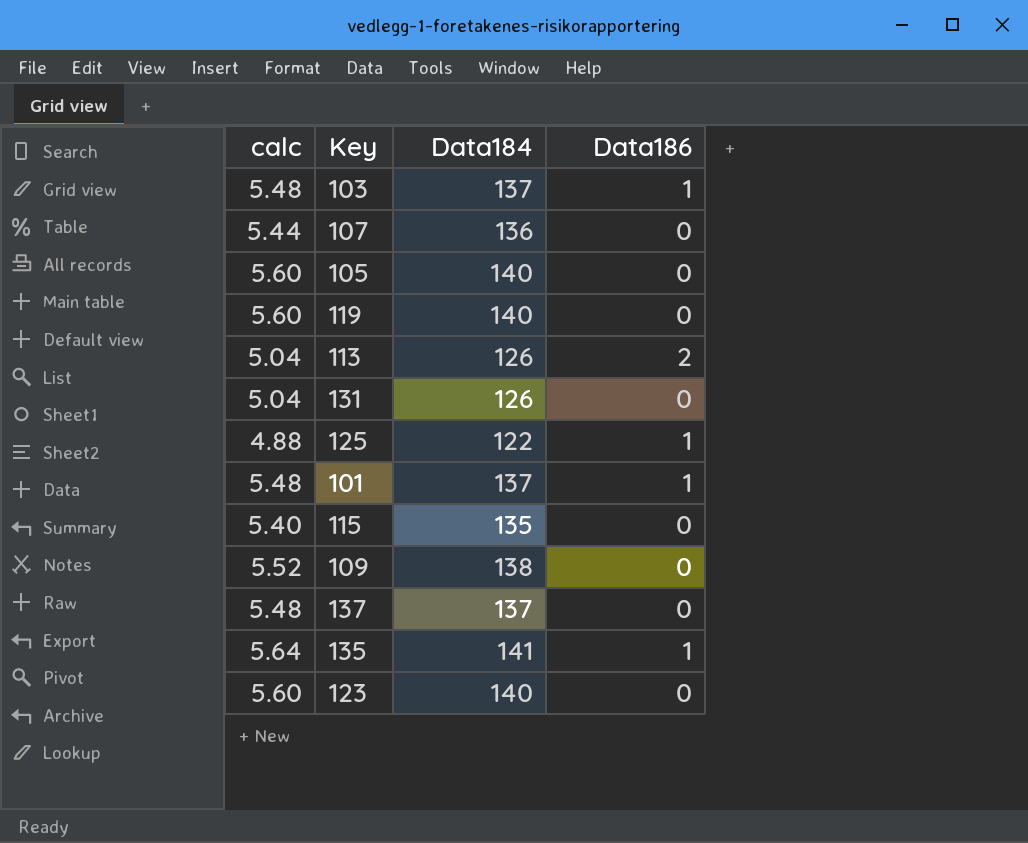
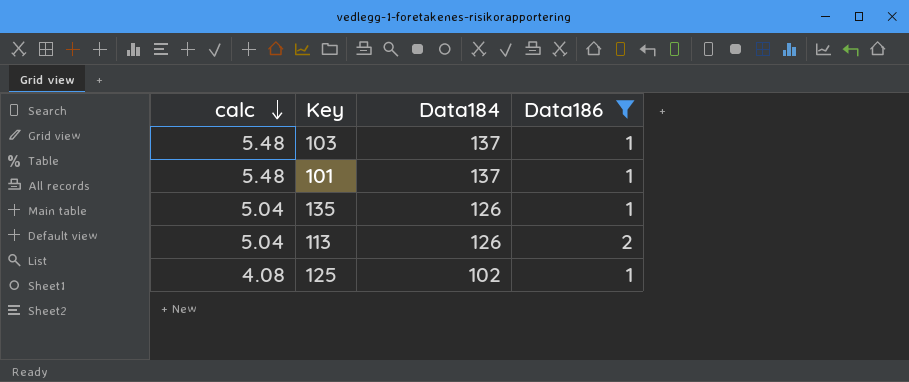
filter: none -> Data186 != 0
row order: none -> calc descending
135 | calc: 5.64 -> 5.04
135 | Data184: 141 -> 126
125 | calc: 4.88 -> 4.08
125 | Data184: 122 -> 102

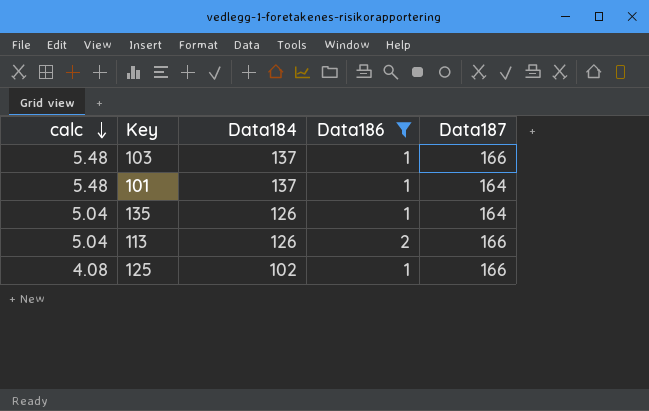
column Data187 | position: none -> 5

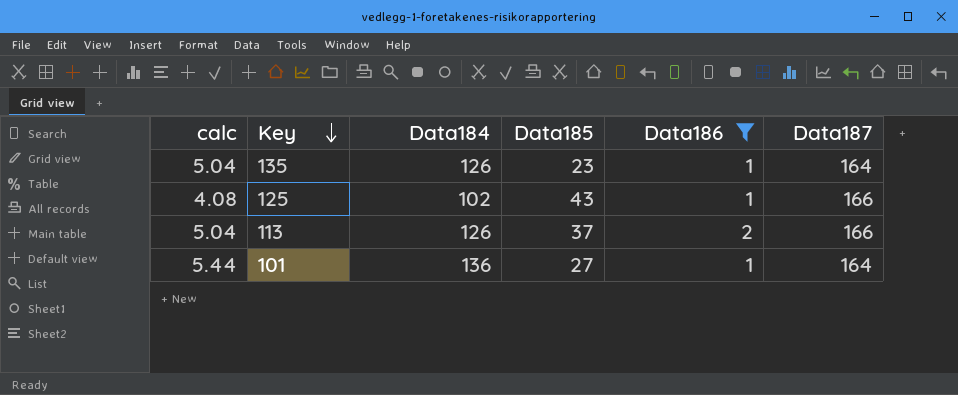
row order: calc descending -> Key descending
column Data185 | position: none -> 4
row 103: 5.48 | 137 | 1 | 166 -> none
101 | calc: 5.48 -> 5.44
101 | Data184: 137 -> 136

